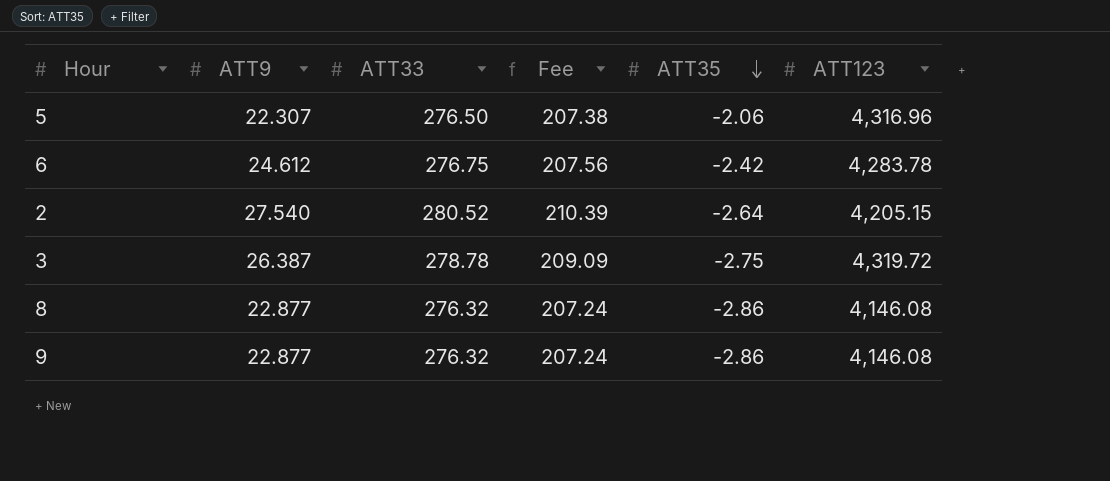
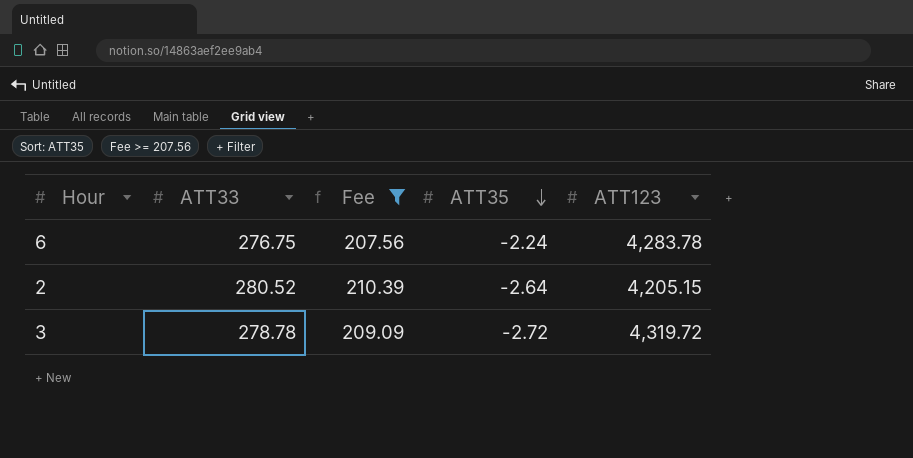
filter: none -> Fee >= 207.56
column ATT9 | position: 2 -> none
6 | ATT35: -2.42 -> -2.24
3 | ATT35: -2.75 -> -2.72

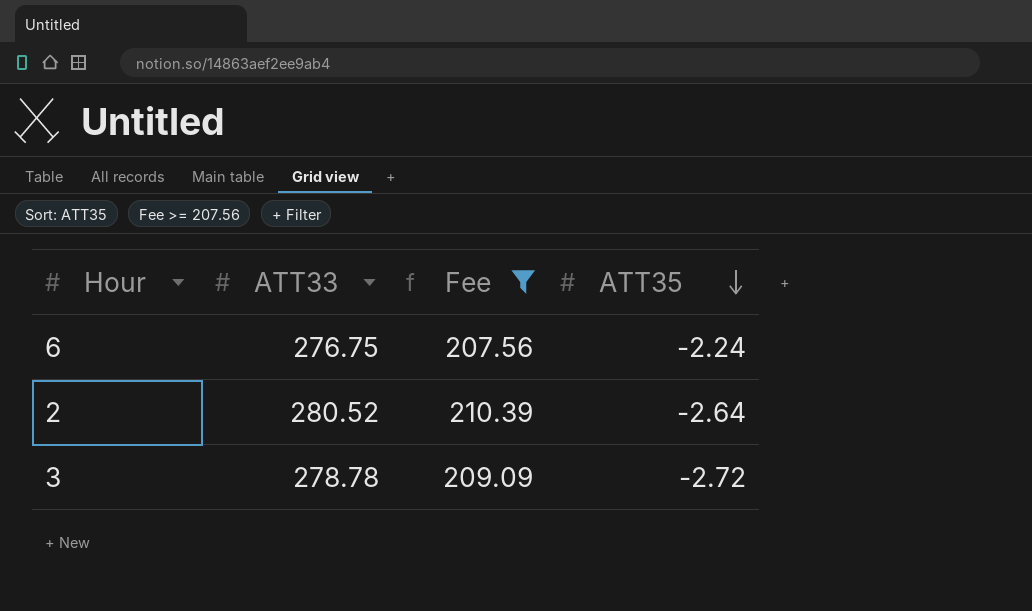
column ATT123 | position: 5 -> none

